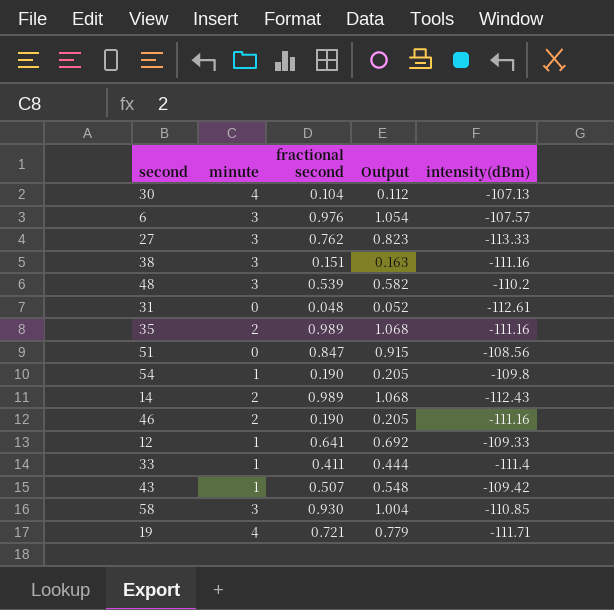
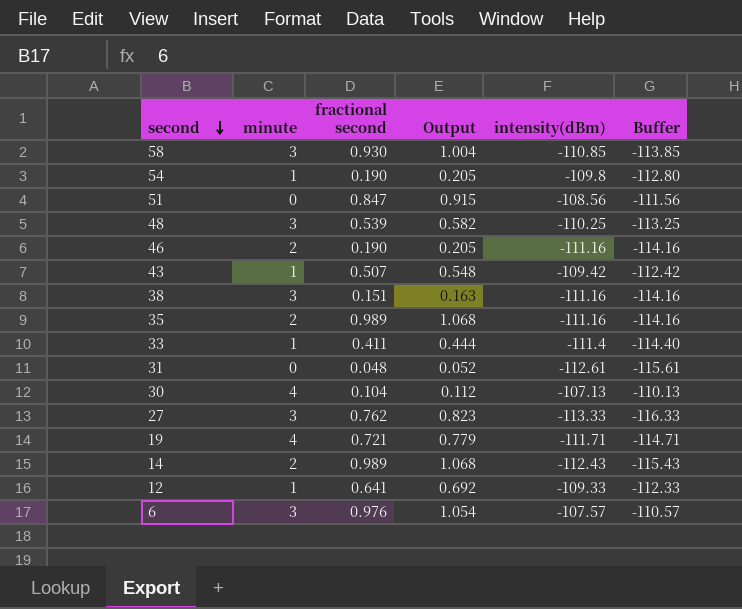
row order: none -> second descending
column Buffer | formula: none -> [intensity(dBm)] - 3
48 | intensity(dBm): -110.2 -> -110.25

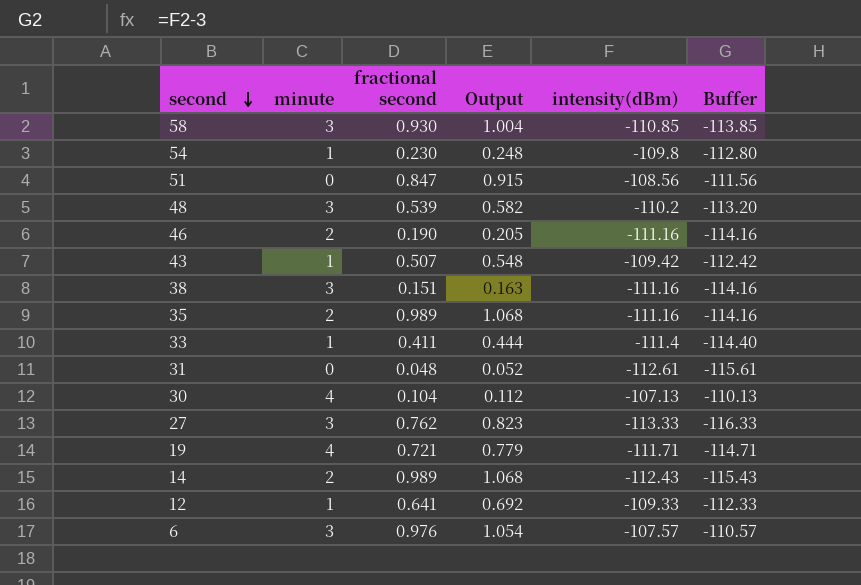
54 | fractional second: 0.190 -> 0.230
54 | Output: 0.205 -> 0.248
48 | intensity(dBm): -110.25 -> -110.2
48 | Buffer: -113.25 -> -113.20

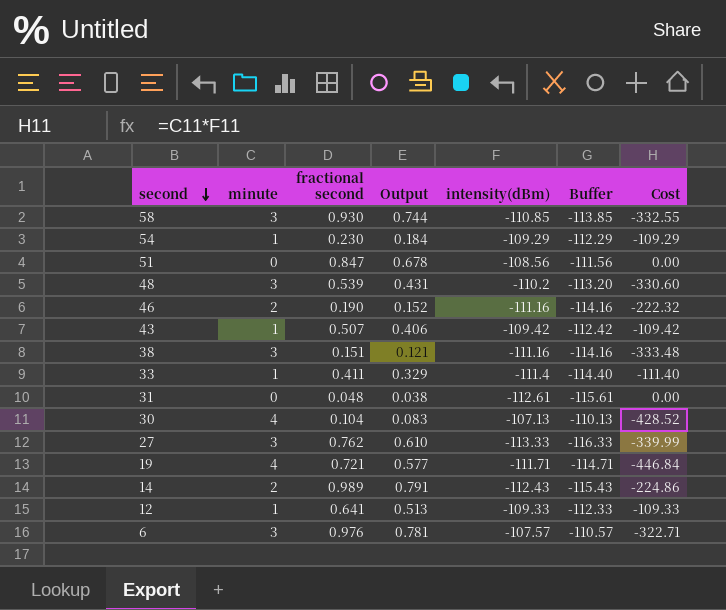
column Output | formula: [fractional second] * 1.08 -> [fractional second] * 0.8
column Cost | formula: none -> [minute] * [intensity(dBm)]
row 35: 2 | 0.989 | 1.068 | -111.16 | -114.16 -> none
54 | intensity(dBm): -109.8 -> -109.29
54 | Buffer: -112.80 -> -112.29

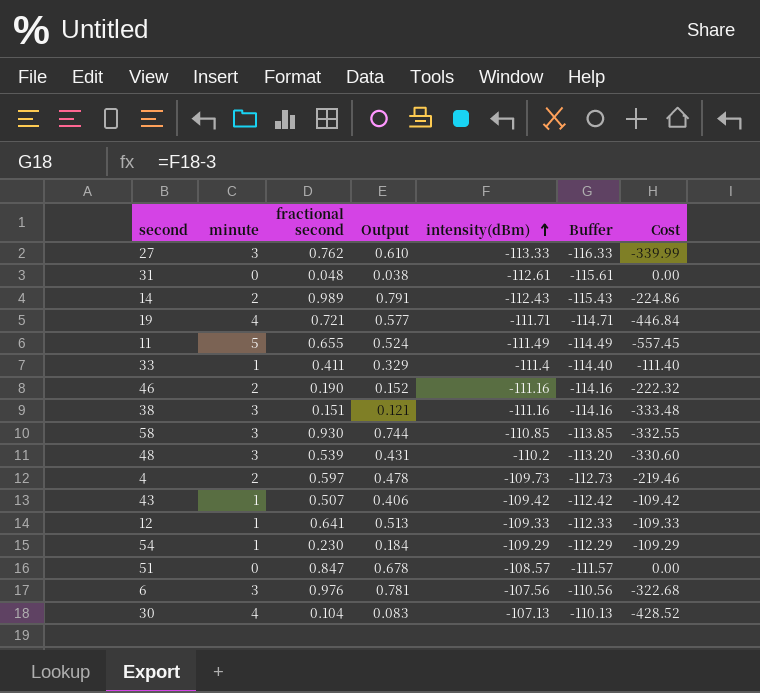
row order: second descending -> intensity(dBm) ascending
row 11: none -> 5 | 0.655 | 0.524 | -111.49 | -114.49 | -557.45
row 4: none -> 2 | 0.597 | 0.478 | -109.73 | -112.73 | -219.46
51 | intensity(dBm): -108.56 -> -108.57
51 | Buffer: -111.56 -> -111.57
6 | intensity(dBm): -107.57 -> -107.56
6 | Buffer: -110.57 -> -110.56
6 | Cost: -322.71 -> -322.68

